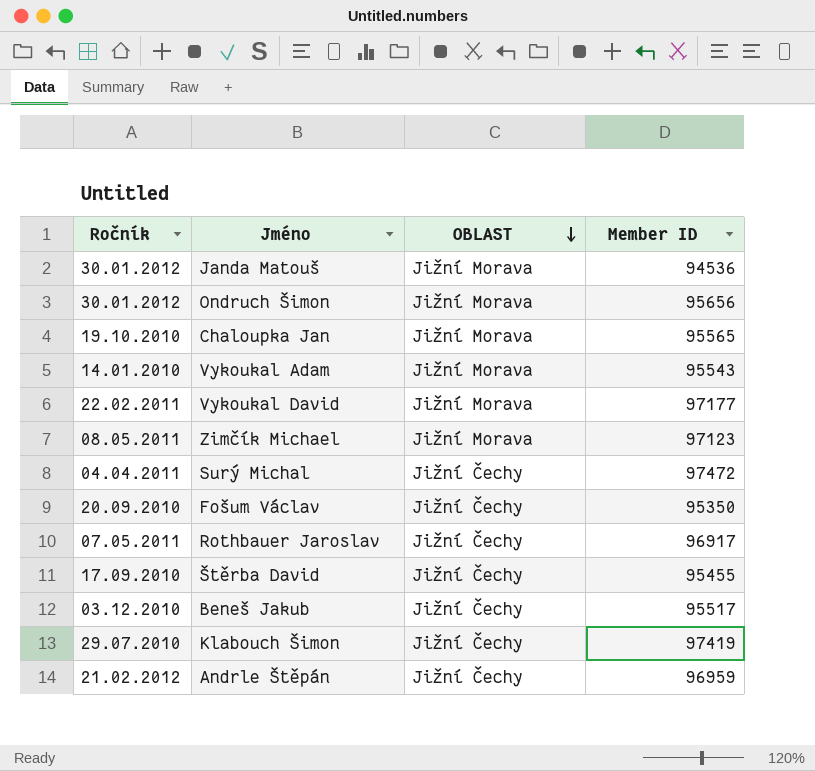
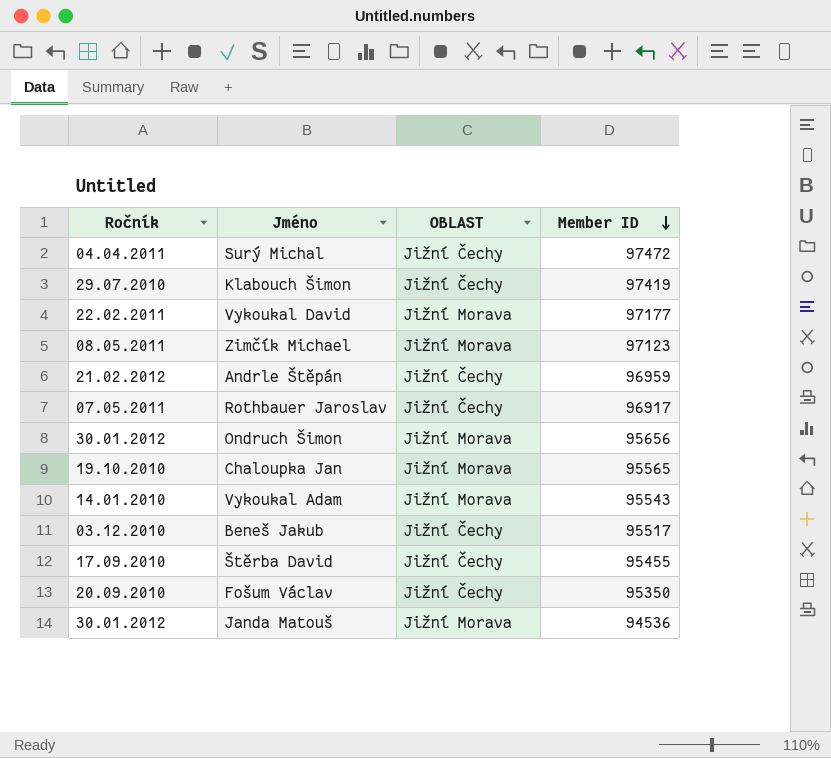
row order: OBLAST descending -> Member ID descending

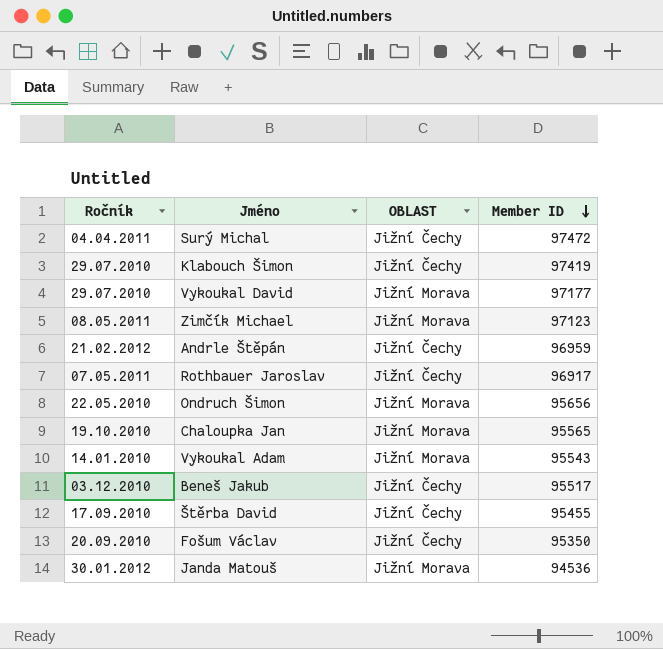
Vykoukal David | Ročník: 22.02.2011 -> 29.07.2010
Ondruch Šimon | Ročník: 30.01.2012 -> 22.05.2010

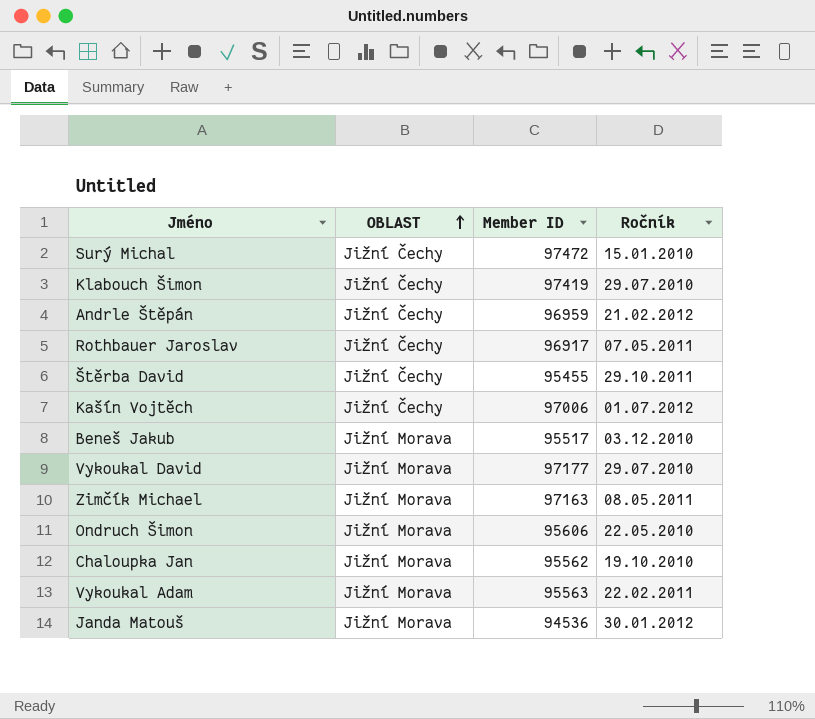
row order: Member ID descending -> OBLAST ascending
column Ročník | position: 1 -> 4
row Fošum Václav: 20.09.2010 | Jižní Čechy | 95350 -> none
Surý Michal | Ročník: 04.04.2011 -> 15.01.2010
Štěrba David | Ročník: 17.09.2010 -> 29.10.2011
row Kašín Vojtěch: none -> Jižní Čechy | 97006 | 01.07.2012
Beneš Jakub | OBLAST: Jižní Čechy -> Jižní Morava
Zimčík Michael | Member ID: 97123 -> 97163
Ondruch Šimon | Member ID: 95656 -> 95606
Chaloupka Jan | Member ID: 95565 -> 95562
Vykoukal Adam | Member ID: 95543 -> 95563
Vykoukal Adam | Ročník: 14.01.2010 -> 22.02.2011

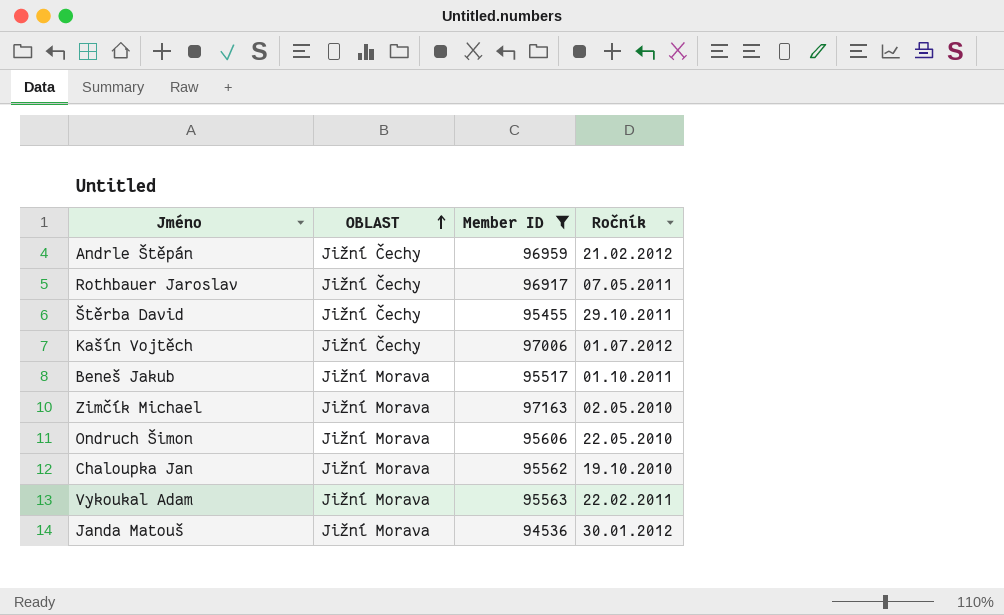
filter: none -> Member ID <= 97163
Beneš Jakub | Ročník: 03.12.2010 -> 01.10.2011
Zimčík Michael | Ročník: 08.05.2011 -> 02.05.2010

